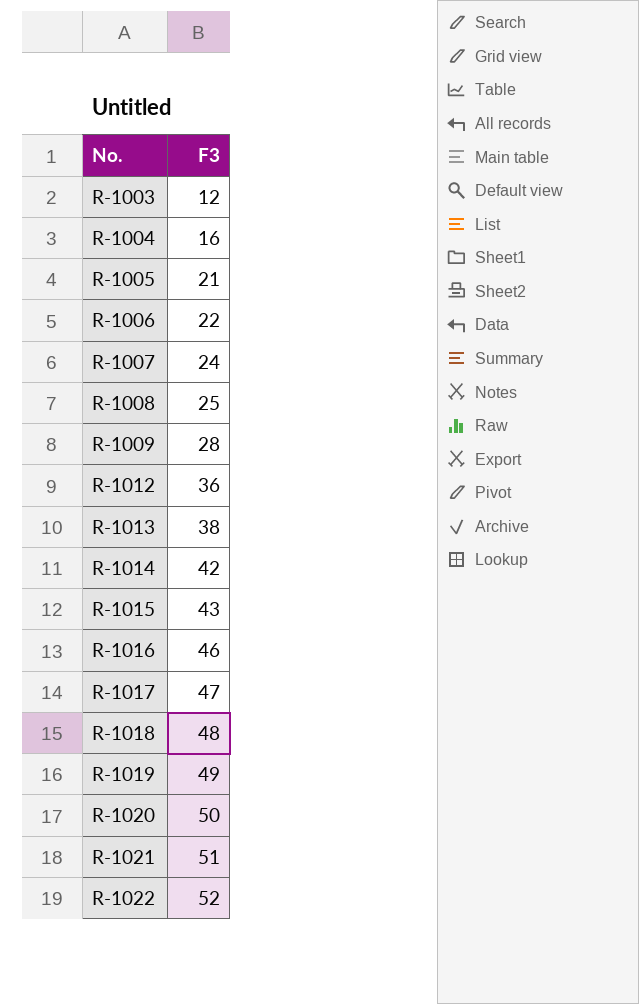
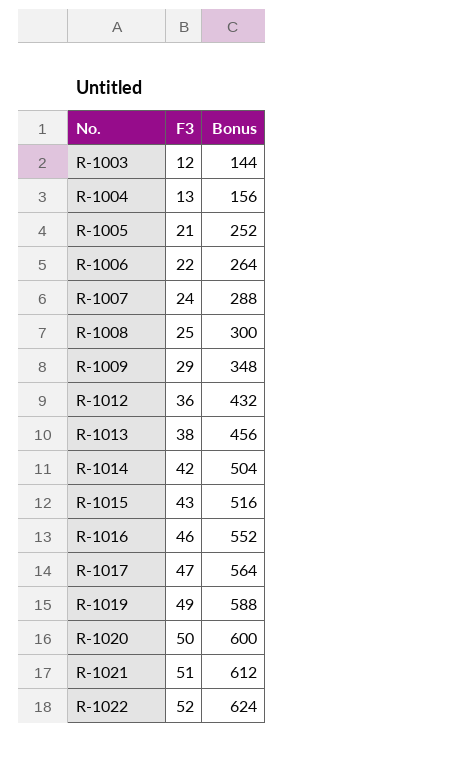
column Bonus | formula: none -> [F3] * 12
row R-1018: 48 -> none
R-1004 | F3: 16 -> 13
R-1009 | F3: 28 -> 29

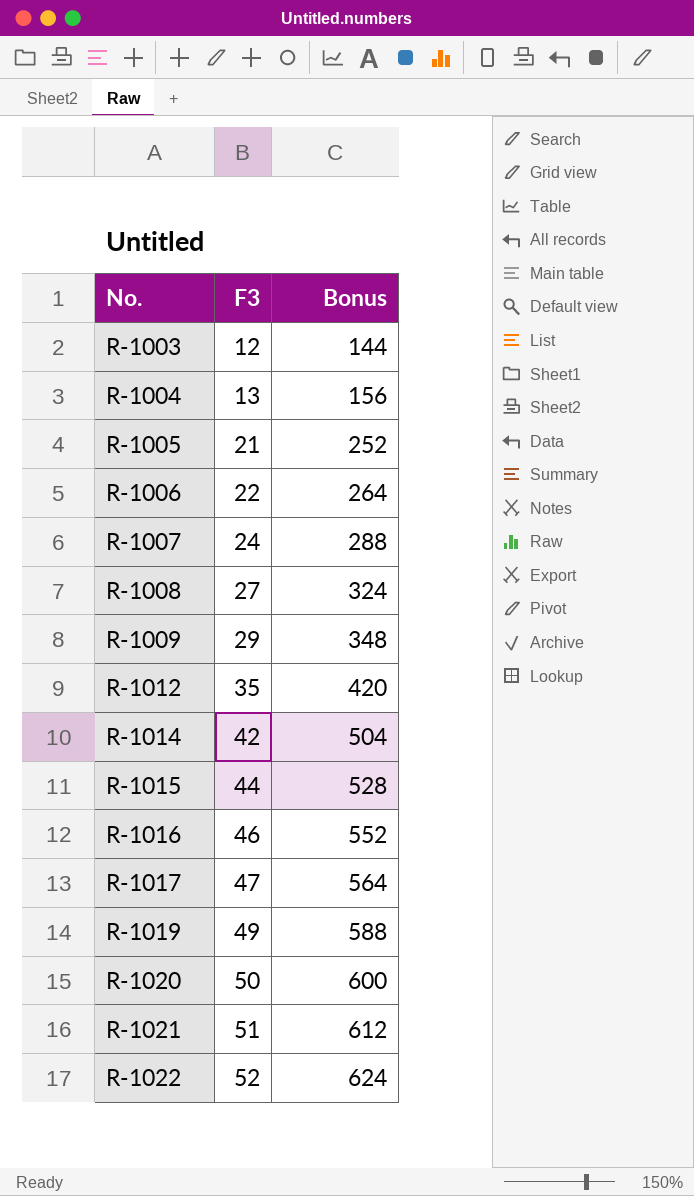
row R-1013: 38 | 456 -> none
R-1008 | F3: 25 -> 27
R-1008 | Bonus: 300 -> 324
R-1012 | F3: 36 -> 35
R-1012 | Bonus: 432 -> 420
R-1015 | F3: 43 -> 44
R-1015 | Bonus: 516 -> 528

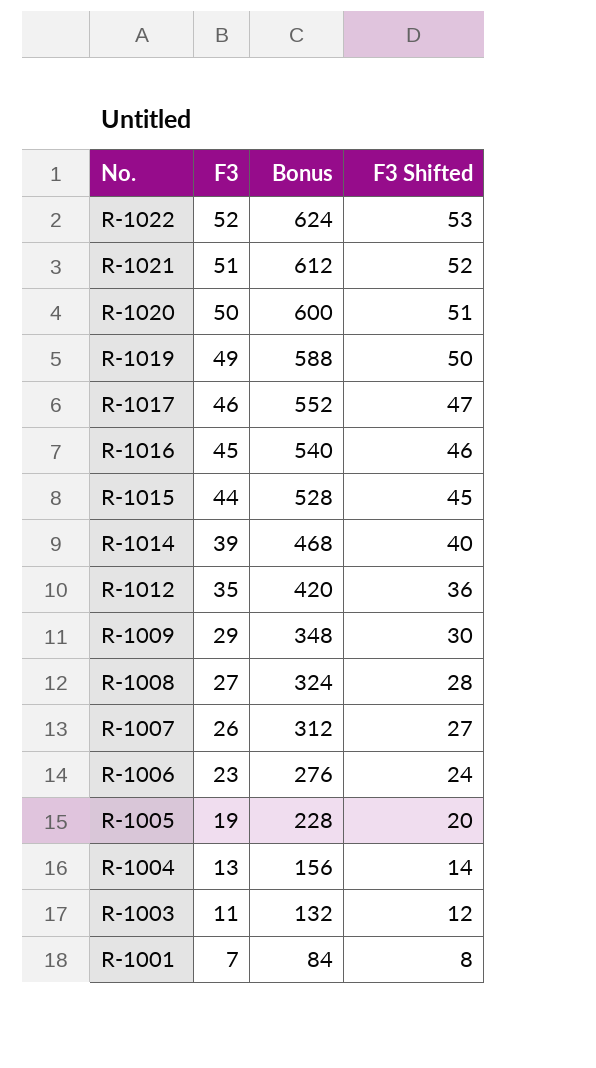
row order: No. ascending -> No. descending
column F3 Shifted | formula: none -> [F3] + 1
R-1017 | F3: 47 -> 46
R-1017 | Bonus: 564 -> 552
R-1016 | F3: 46 -> 45
R-1016 | Bonus: 552 -> 540
R-1014 | F3: 42 -> 39
R-1014 | Bonus: 504 -> 468
R-1007 | F3: 24 -> 26
R-1007 | Bonus: 288 -> 312
R-1006 | F3: 22 -> 23
R-1006 | Bonus: 264 -> 276
R-1005 | F3: 21 -> 19
R-1005 | Bonus: 252 -> 228
R-1003 | F3: 12 -> 11
R-1003 | Bonus: 144 -> 132
row R-1001: none -> 7 | 84 | 8

